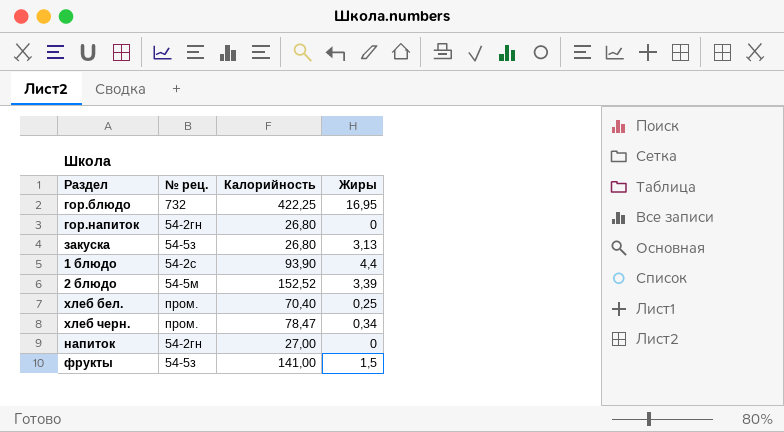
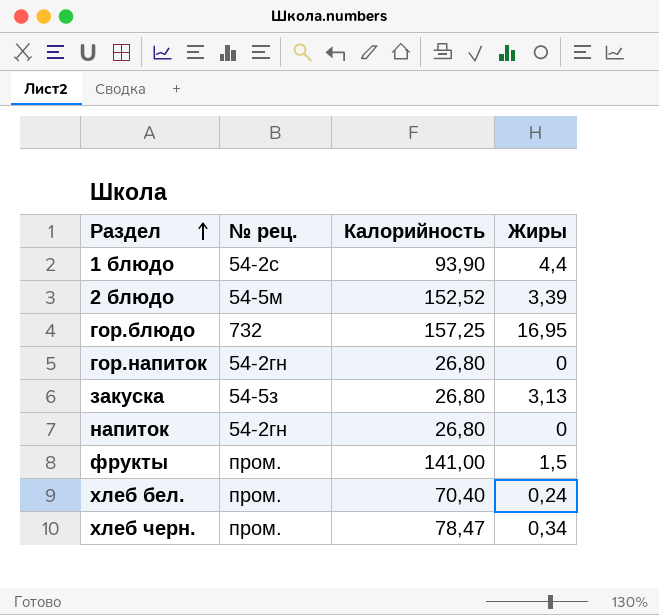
row order: none -> Раздел ascending
гор.блюдо | Калорийность: 422,25 -> 157,25
напиток | Калорийность: 27,00 -> 26,80
фрукты | № рец.: 54-5з -> пром.
хлеб бел. | Жиры: 0,25 -> 0,24

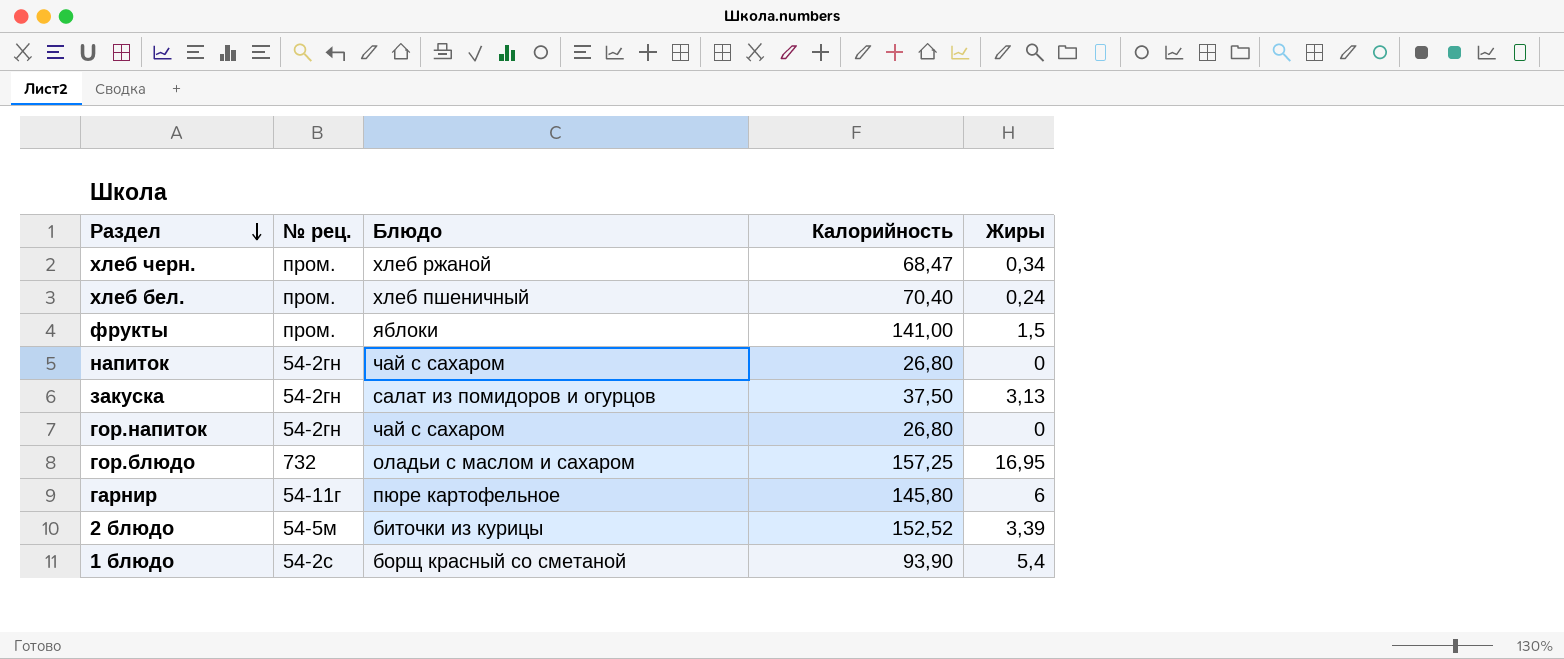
row order: Раздел ascending -> Раздел descending
column Блюдо | position: none -> 3
хлеб черн. | Калорийность: 78,47 -> 68,47
закуска | № рец.: 54-5з -> 54-2гн
закуска | Калорийность: 26,80 -> 37,50
row гарнир: none -> 54-11г | пюре картофельное | 145,80 | 6
1 блюдо | Жиры: 4,4 -> 5,4

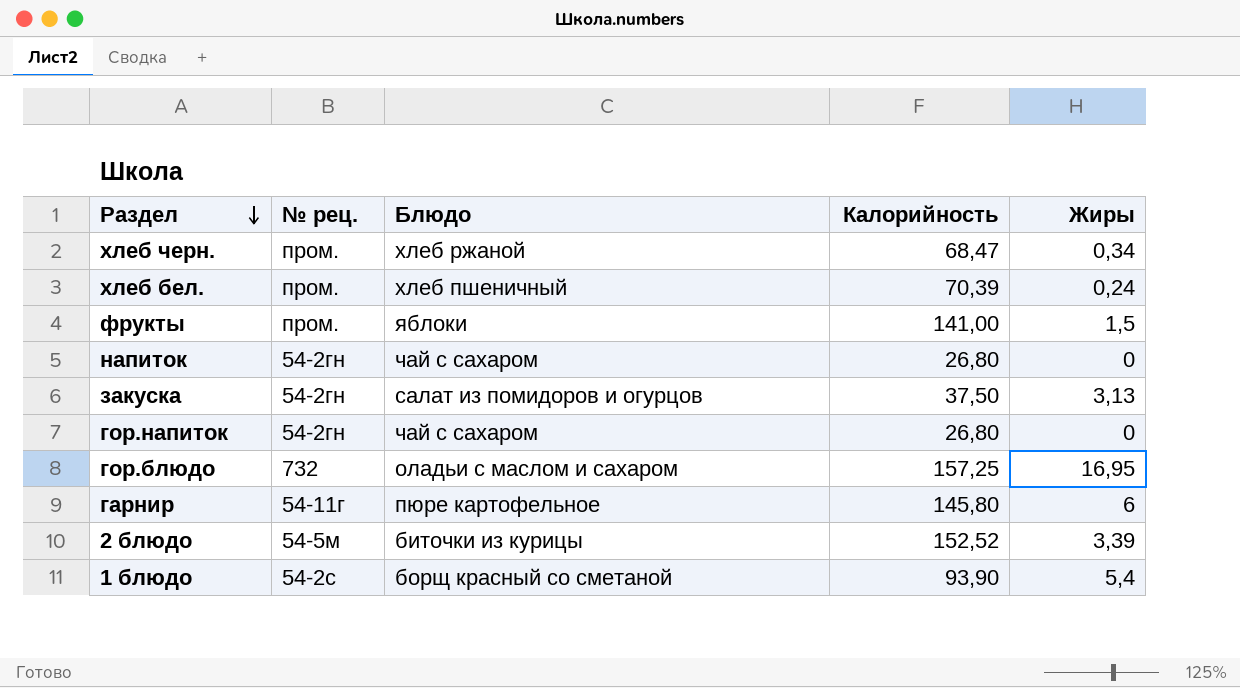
хлеб бел. | Калорийность: 70,40 -> 70,39

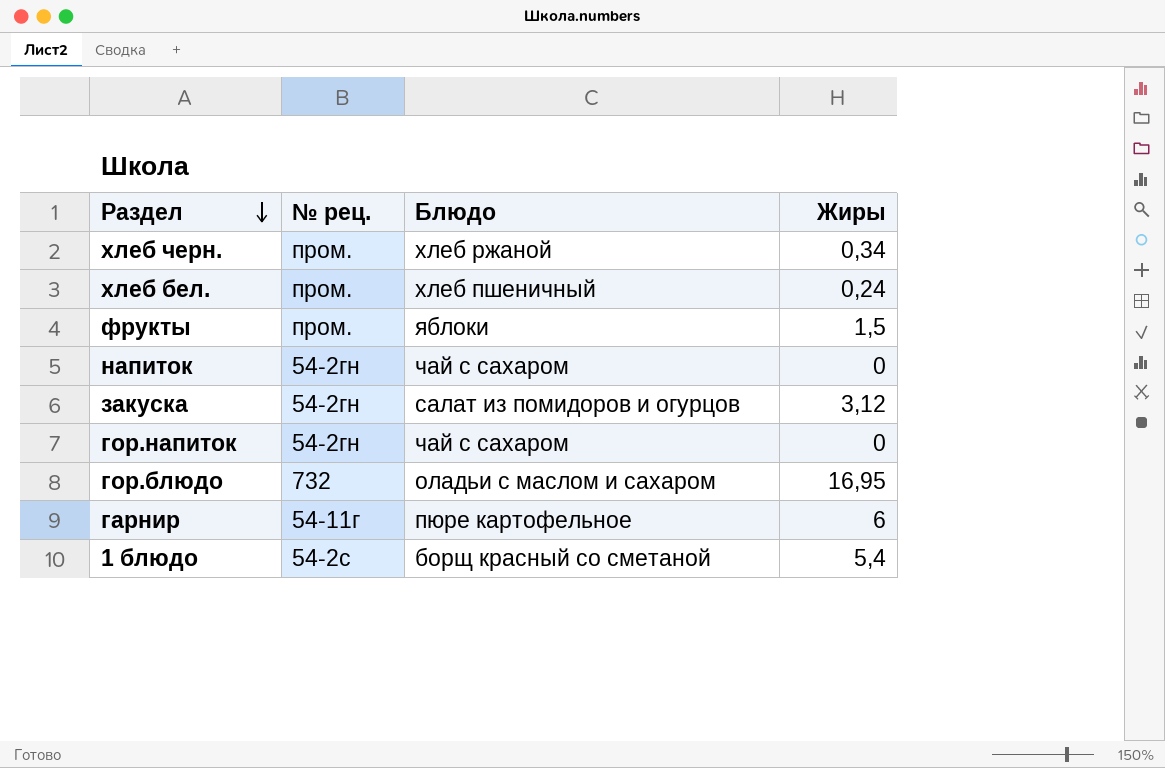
column Калорийность | position: 4 -> none
row 2 блюдо: 54-5м | биточки из курицы | 152,52 | 3,39 -> none
закуска | Жиры: 3,13 -> 3,12

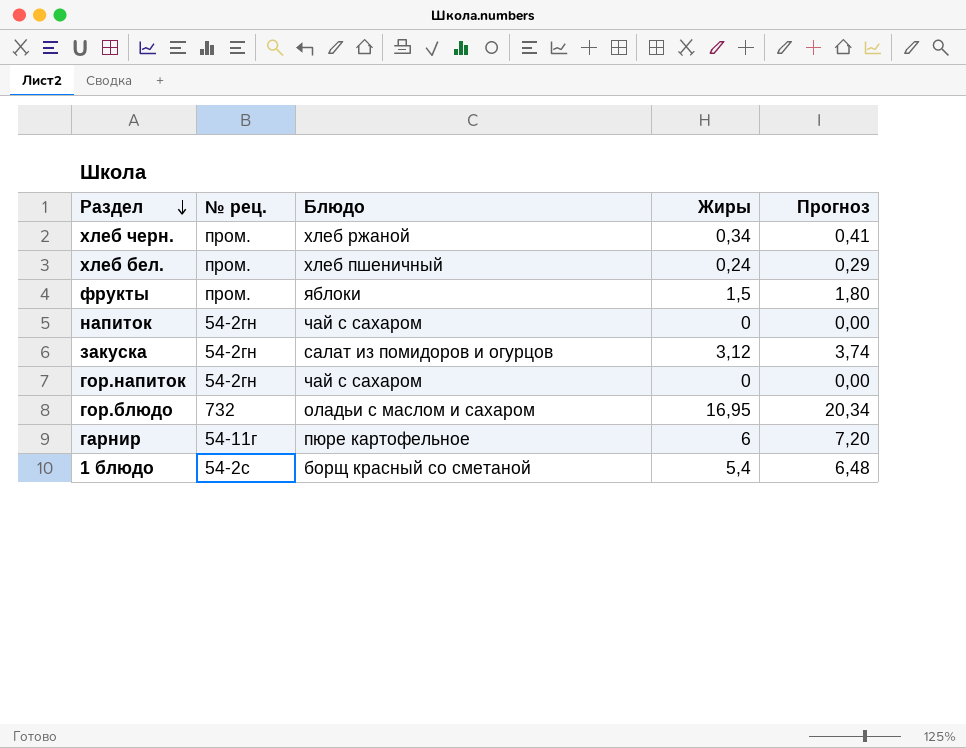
column Прогноз | formula: none -> [Жиры] * 1,2

